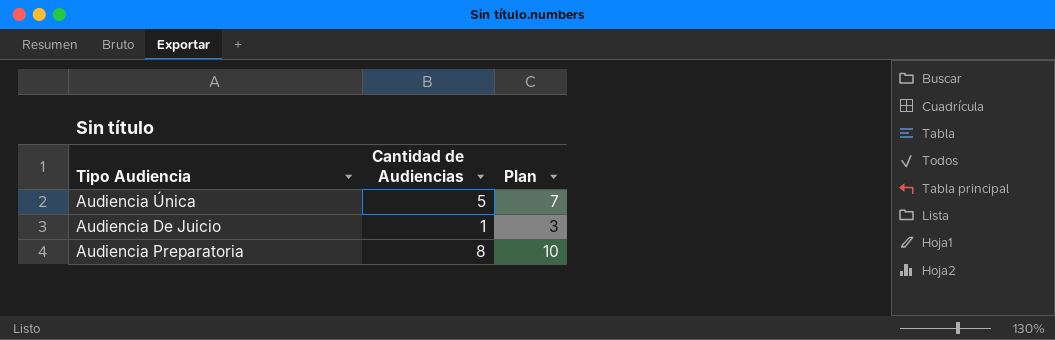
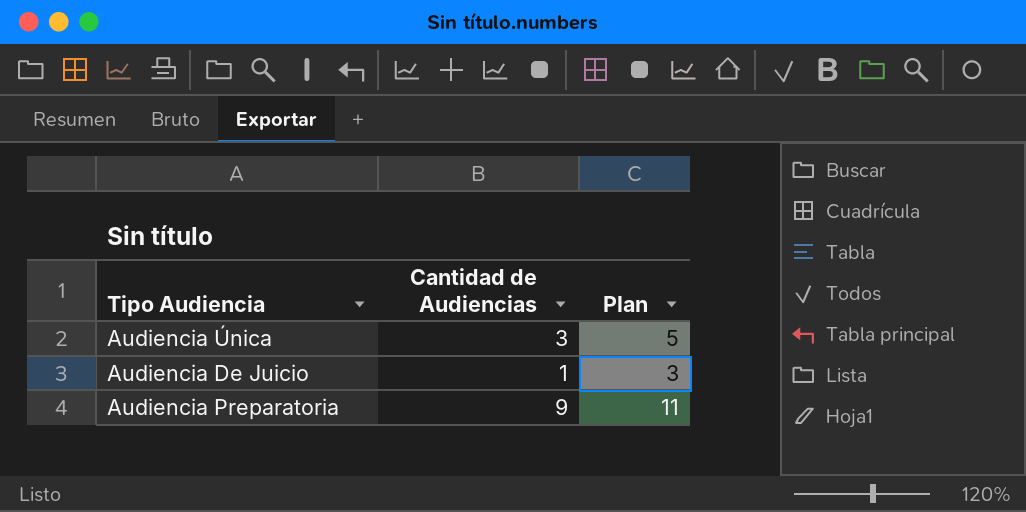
Audiencia Única | Cantidad de Audiencias: 5 -> 3
Audiencia Única | Plan: 7 -> 5
Audiencia Preparatoria | Cantidad de Audiencias: 8 -> 9
Audiencia Preparatoria | Plan: 10 -> 11

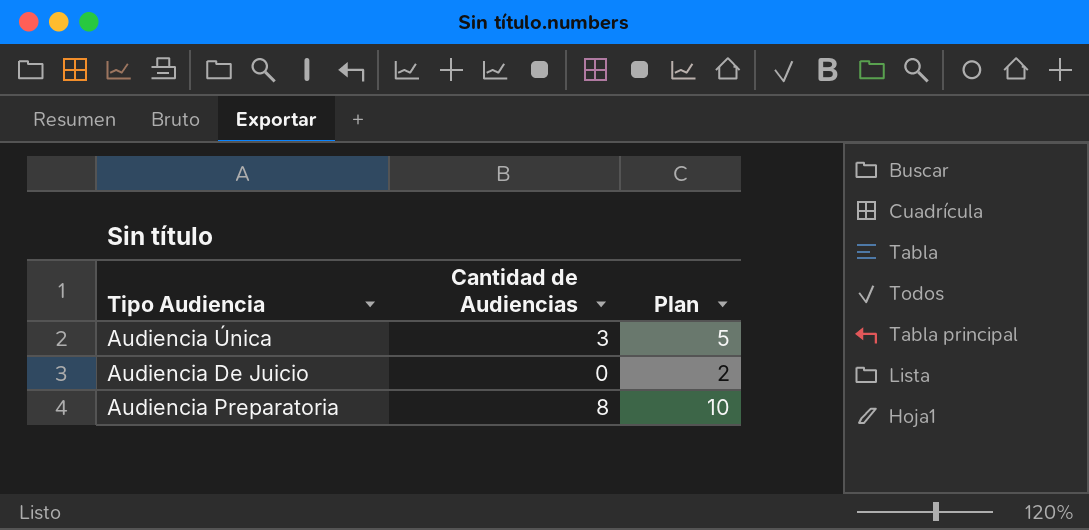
Audiencia De Juicio | Cantidad de Audiencias: 1 -> 0
Audiencia De Juicio | Plan: 3 -> 2
Audiencia Preparatoria | Cantidad de Audiencias: 9 -> 8
Audiencia Preparatoria | Plan: 11 -> 10

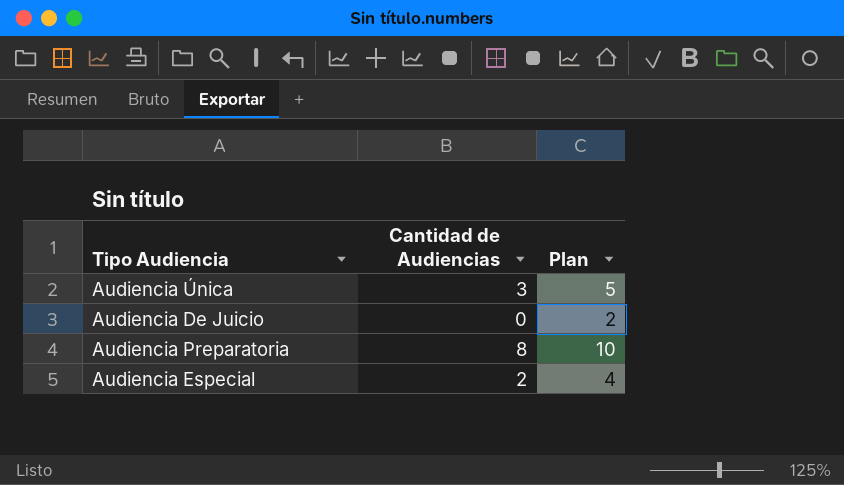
row Audiencia Especial: none -> 2 | 4

